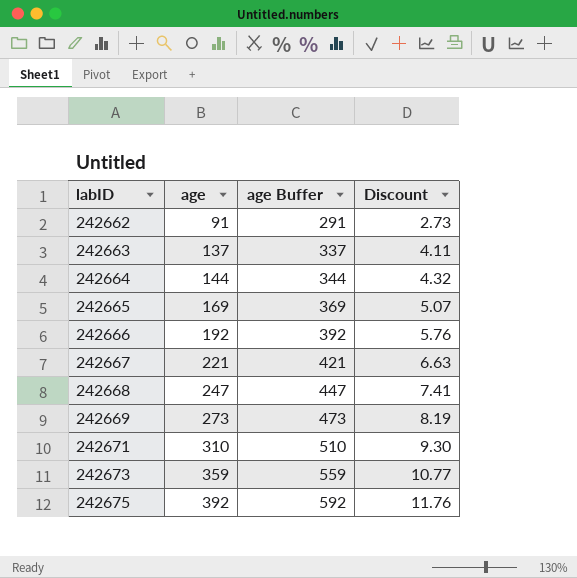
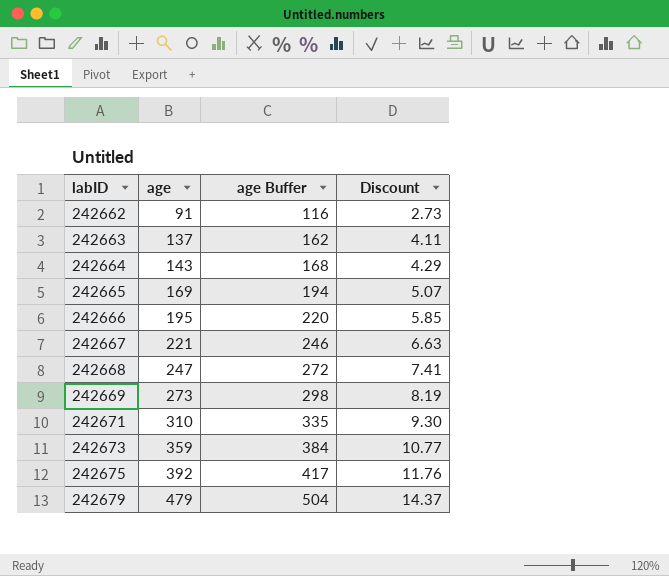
column age Buffer | formula: [age] + 200 -> [age] + 25
242664 | age: 144 -> 143
242664 | Discount: 4.32 -> 4.29
242666 | age: 192 -> 195
242666 | Discount: 5.76 -> 5.85
row 242679: none -> 479 | 504 | 14.37

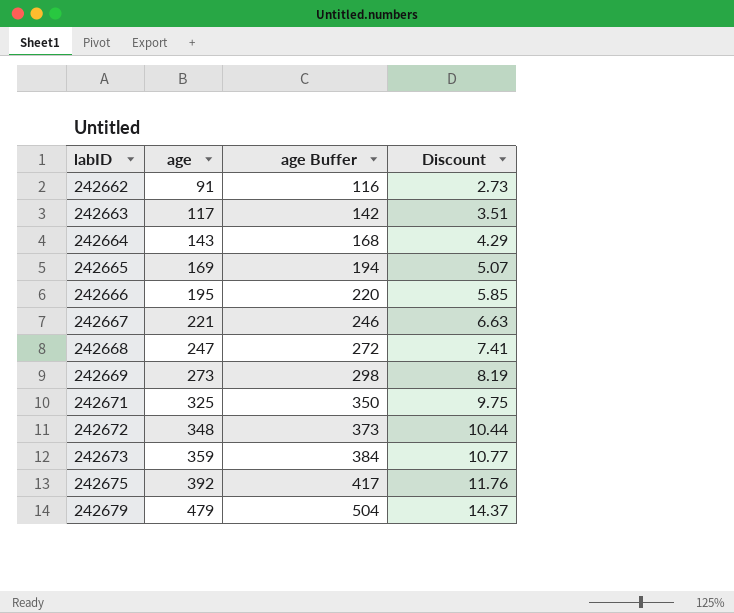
242663 | age: 137 -> 117
242663 | age Buffer: 162 -> 142
242663 | Discount: 4.11 -> 3.51
242671 | age: 310 -> 325
242671 | age Buffer: 335 -> 350
242671 | Discount: 9.30 -> 9.75
row 242672: none -> 348 | 373 | 10.44

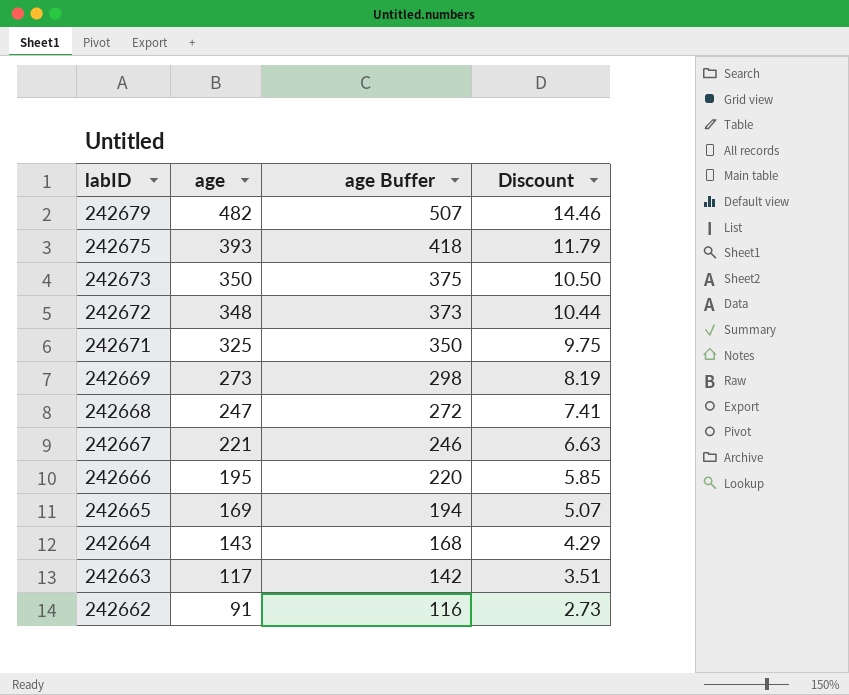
row order: labID ascending -> labID descending
242679 | age: 479 -> 482
242679 | age Buffer: 504 -> 507
242679 | Discount: 14.37 -> 14.46
242675 | age: 392 -> 393
242675 | age Buffer: 417 -> 418
242675 | Discount: 11.76 -> 11.79
242673 | age: 359 -> 350
242673 | age Buffer: 384 -> 375
242673 | Discount: 10.77 -> 10.50

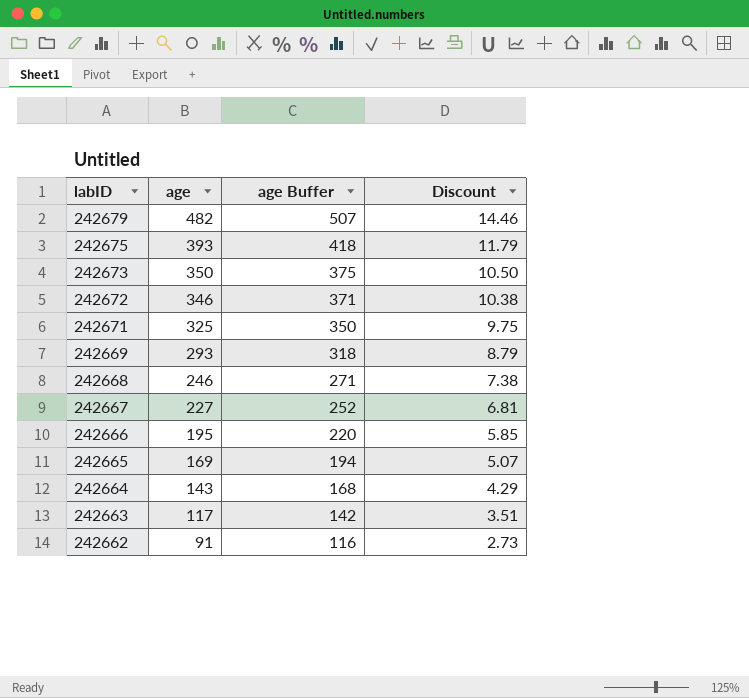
242672 | age: 348 -> 346
242672 | age Buffer: 373 -> 371
242672 | Discount: 10.44 -> 10.38
242669 | age: 273 -> 293
242669 | age Buffer: 298 -> 318
242669 | Discount: 8.19 -> 8.79
242668 | age: 247 -> 246
242668 | age Buffer: 272 -> 271
242668 | Discount: 7.41 -> 7.38
242667 | age: 221 -> 227
242667 | age Buffer: 246 -> 252
242667 | Discount: 6.63 -> 6.81

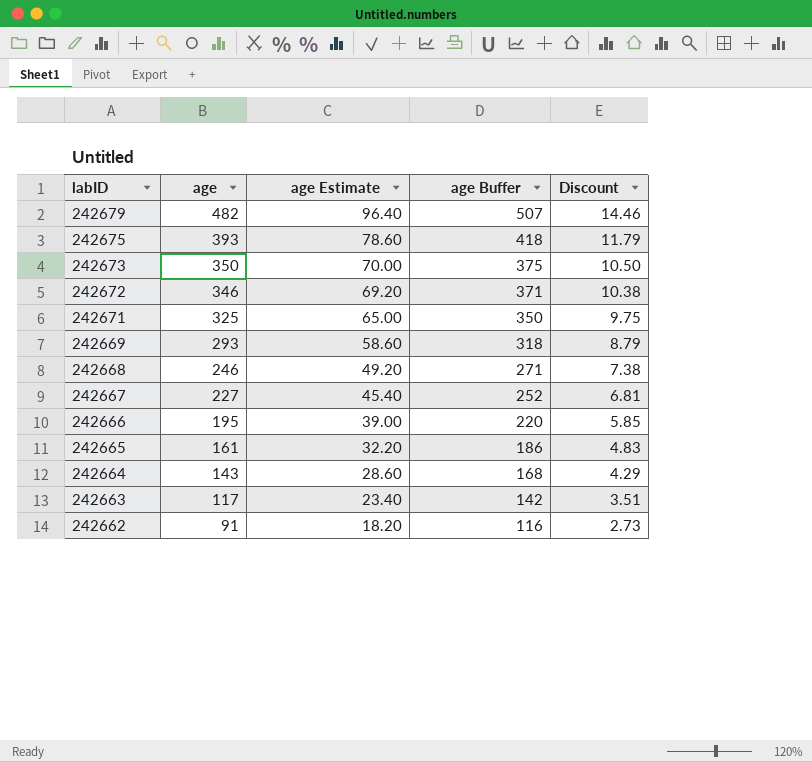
column age Estimate | formula: none -> [age] * 0.2
242665 | age: 169 -> 161
242665 | age Buffer: 194 -> 186
242665 | Discount: 5.07 -> 4.83

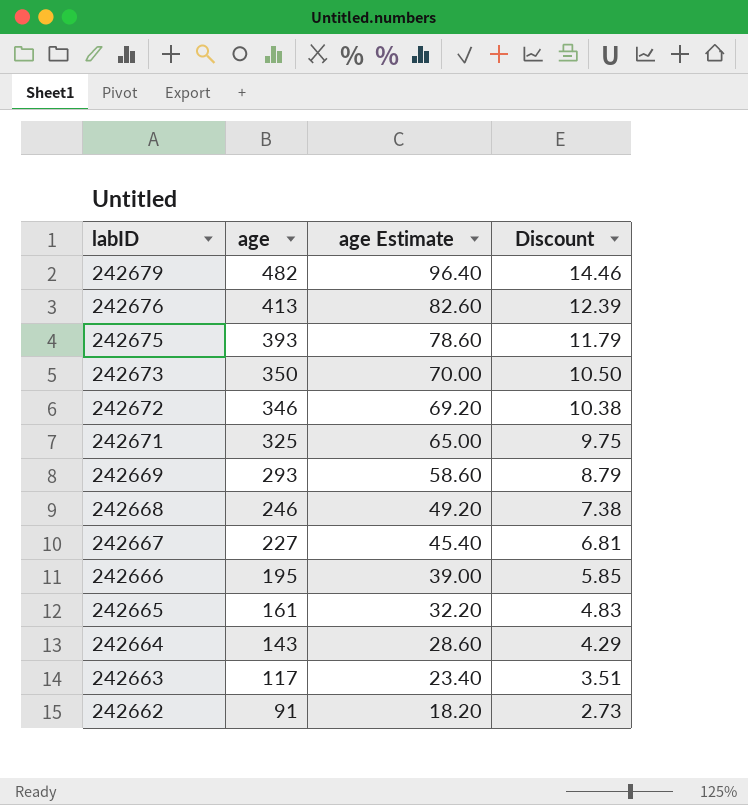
column age Buffer | formula: [age] + 25 -> none
row 242676: none -> 413 | 82.60 | 12.39

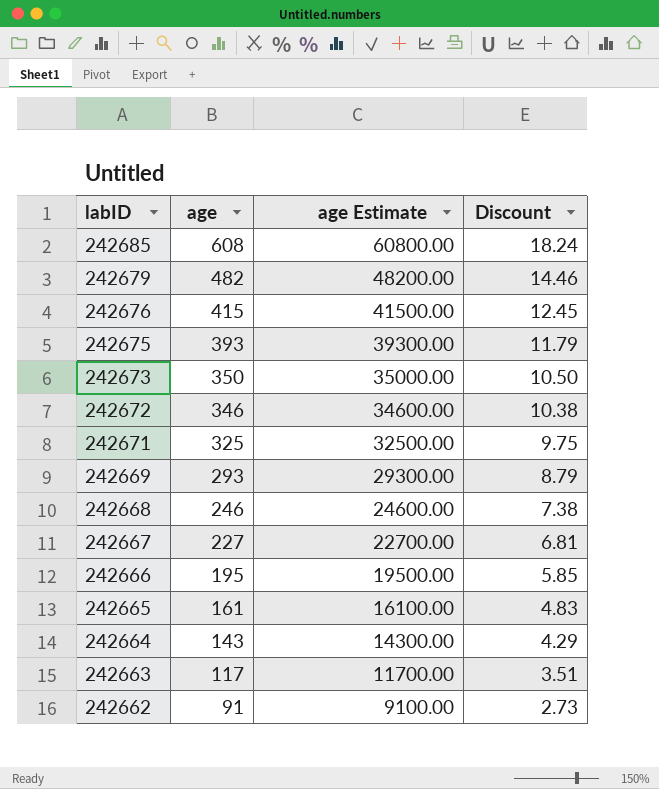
column age Estimate | formula: [age] * 0.2 -> [age] * 100
row 242685: none -> 608 | 60800.00 | 18.24
242676 | age: 413 -> 415
242676 | Discount: 12.39 -> 12.45

